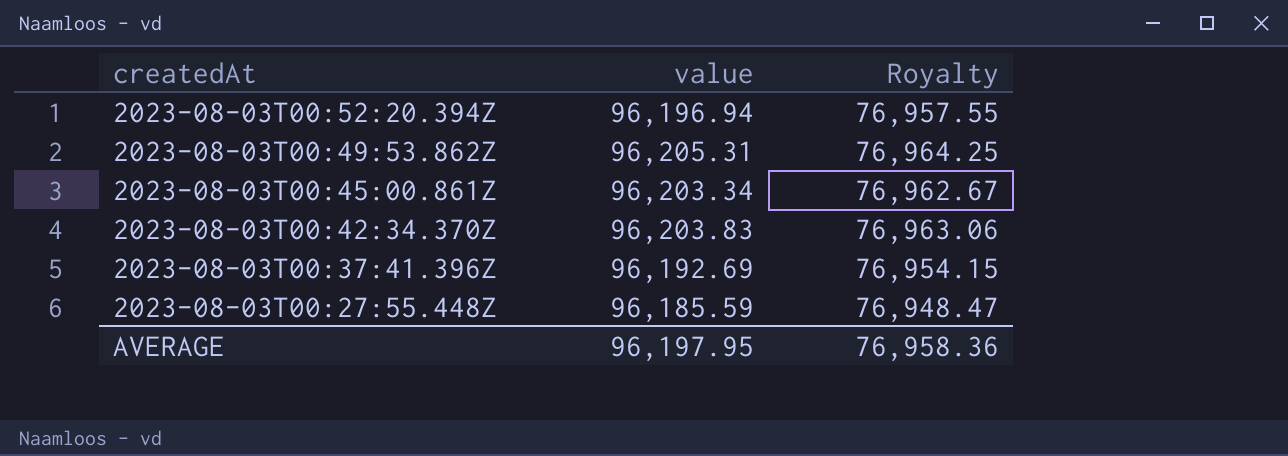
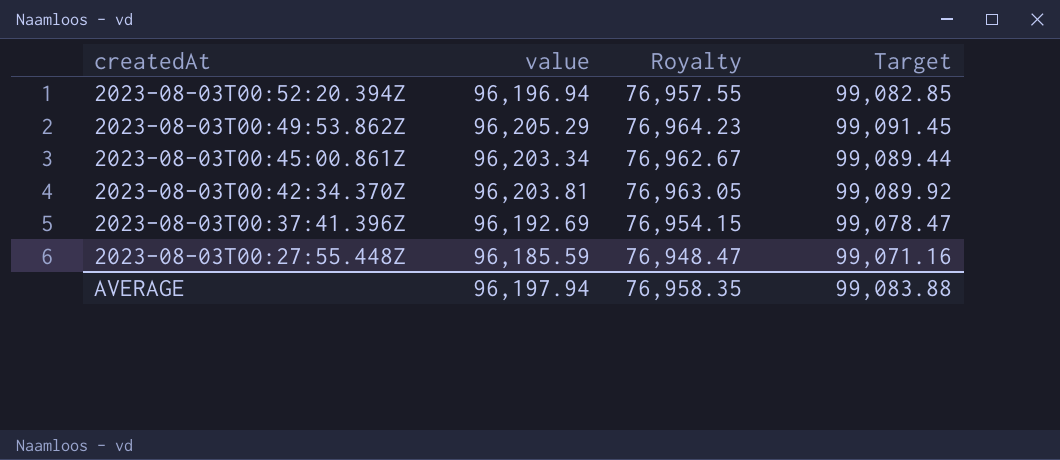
column Target | formula: none -> [value] * 1.03
2023-08-03T00:49:53.862Z | value: 96,205.31 -> 96,205.29
2023-08-03T00:49:53.862Z | Royalty: 76,964.25 -> 76,964.23
2023-08-03T00:42:34.370Z | value: 96,203.83 -> 96,203.81
2023-08-03T00:42:34.370Z | Royalty: 76,963.06 -> 76,963.05
AVERAGE | value: 96,197.95 -> 96,197.94
AVERAGE | Royalty: 76,958.36 -> 76,958.35

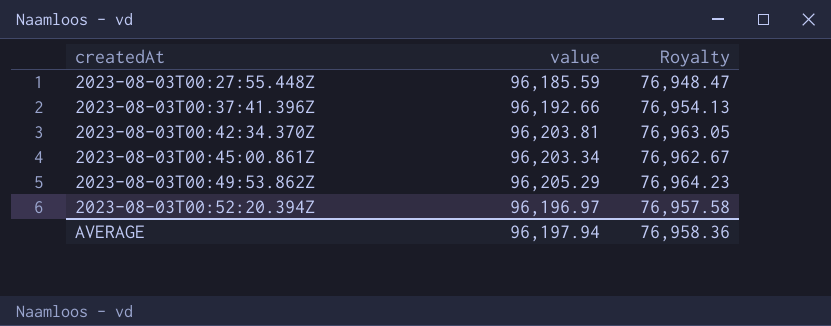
row order: createdAt descending -> createdAt ascending
column Target | formula: [value] * 1.03 -> none
2023-08-03T00:37:41.396Z | value: 96,192.69 -> 96,192.66
2023-08-03T00:37:41.396Z | Royalty: 76,954.15 -> 76,954.13
2023-08-03T00:52:20.394Z | value: 96,196.94 -> 96,196.97
2023-08-03T00:52:20.394Z | Royalty: 76,957.55 -> 76,957.58
AVERAGE | Royalty: 76,958.35 -> 76,958.36

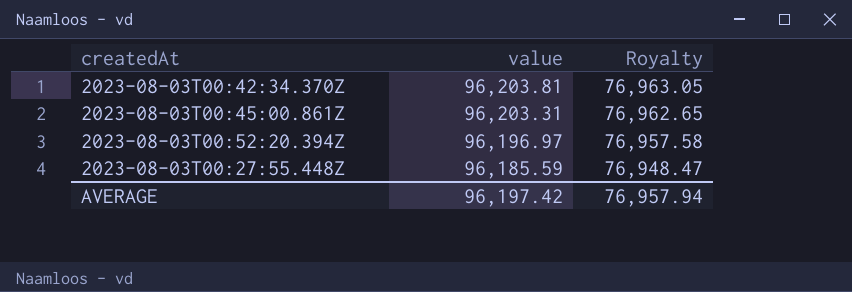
row order: createdAt ascending -> value descending
row 2023-08-03T00:37:41.396Z: 96,192.66 | 76,954.13 -> none
row 2023-08-03T00:49:53.862Z: 96,205.29 | 76,964.23 -> none
2023-08-03T00:45:00.861Z | value: 96,203.34 -> 96,203.31
2023-08-03T00:45:00.861Z | Royalty: 76,962.67 -> 76,962.65
AVERAGE | value: 96,197.94 -> 96,197.42
AVERAGE | Royalty: 76,958.36 -> 76,957.94

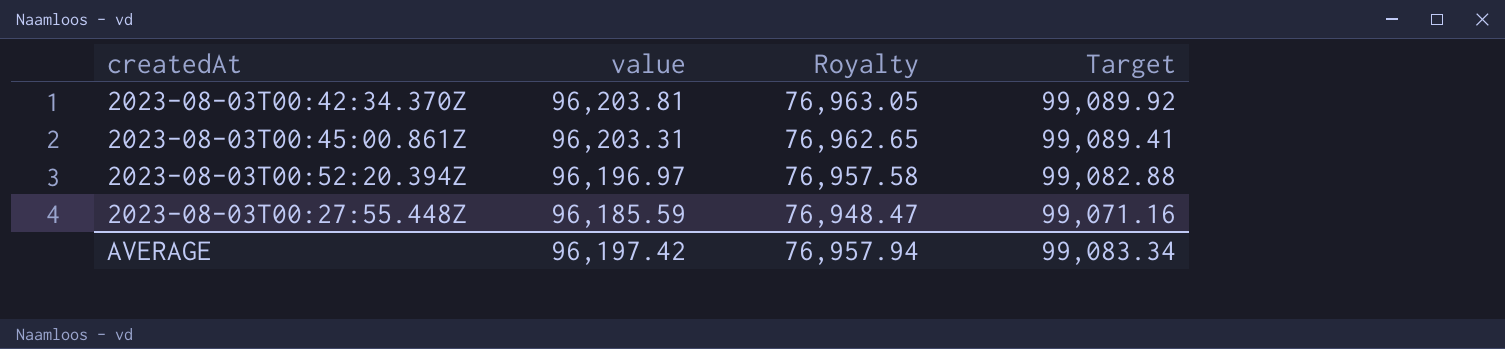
column Target | formula: none -> [value] * 1.03

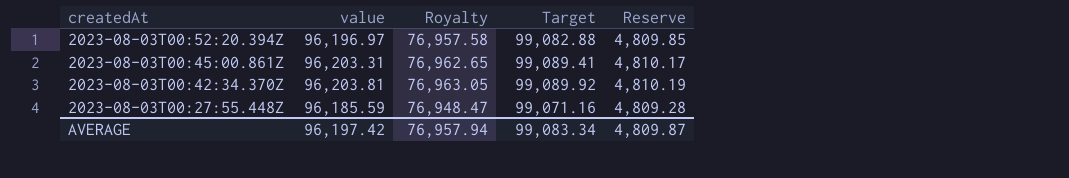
row order: value descending -> createdAt descending
column Reserve | formula: none -> [value] * 0.05

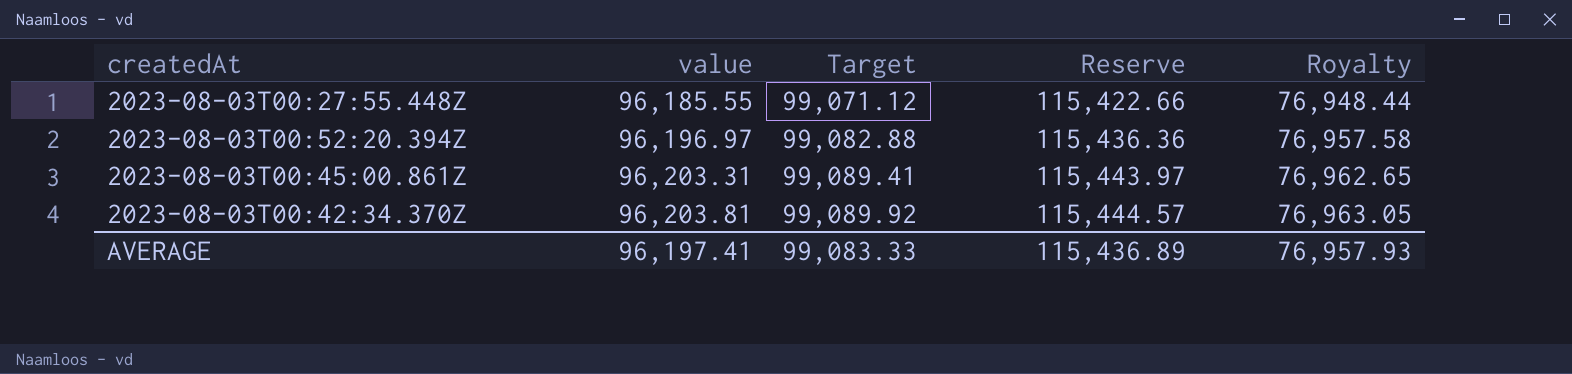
row order: createdAt descending -> value ascending
column Reserve | formula: [value] * 0.05 -> [value] * 1.2
column Royalty | position: 3 -> 5
2023-08-03T00:27:55.448Z | value: 96,185.59 -> 96,185.55
2023-08-03T00:27:55.448Z | Target: 99,071.16 -> 99,071.12
2023-08-03T00:27:55.448Z | Royalty: 76,948.47 -> 76,948.44
AVERAGE | value: 96,197.42 -> 96,197.41
AVERAGE | Target: 99,083.34 -> 99,083.33
AVERAGE | Reserve: 4,809.87 -> 115,436.89
AVERAGE | Royalty: 76,957.94 -> 76,957.93

